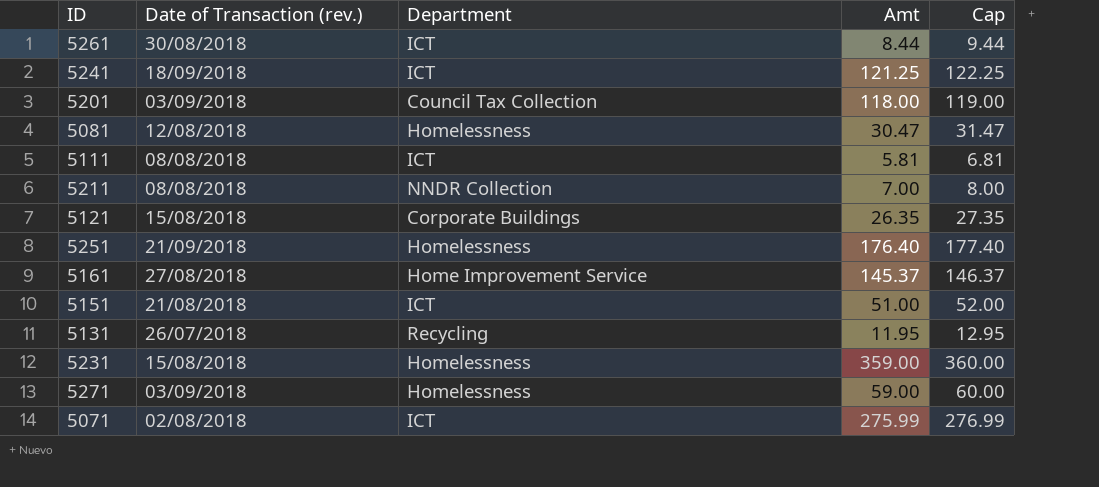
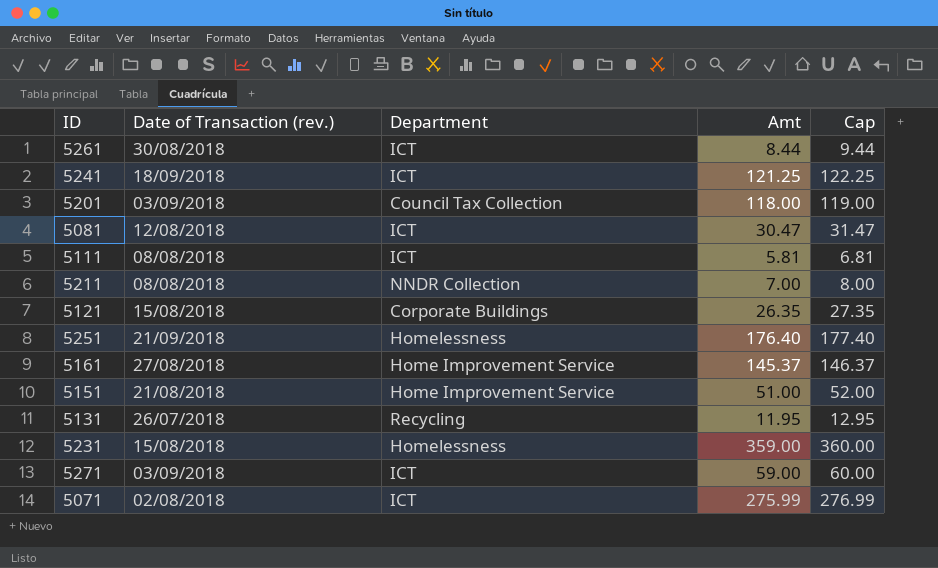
5081 | Department: Homelessness -> ICT
5151 | Department: ICT -> Home Improvement Service
5271 | Department: Homelessness -> ICT

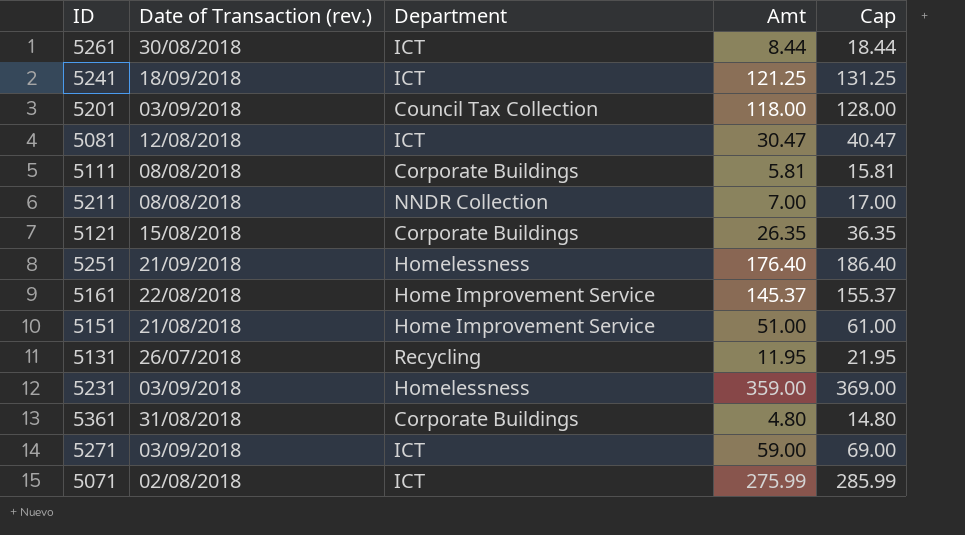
column Cap | formula: [Amt] + 1 -> [Amt] + 10
5111 | Department: ICT -> Corporate Buildings
5161 | Date of Transaction (rev.): 27/08/2018 -> 22/08/2018
5231 | Date of Transaction (rev.): 15/08/2018 -> 03/09/2018
row 5361: none -> 31/08/2018 | Corporate Buildings | 4.80 | 14.80

